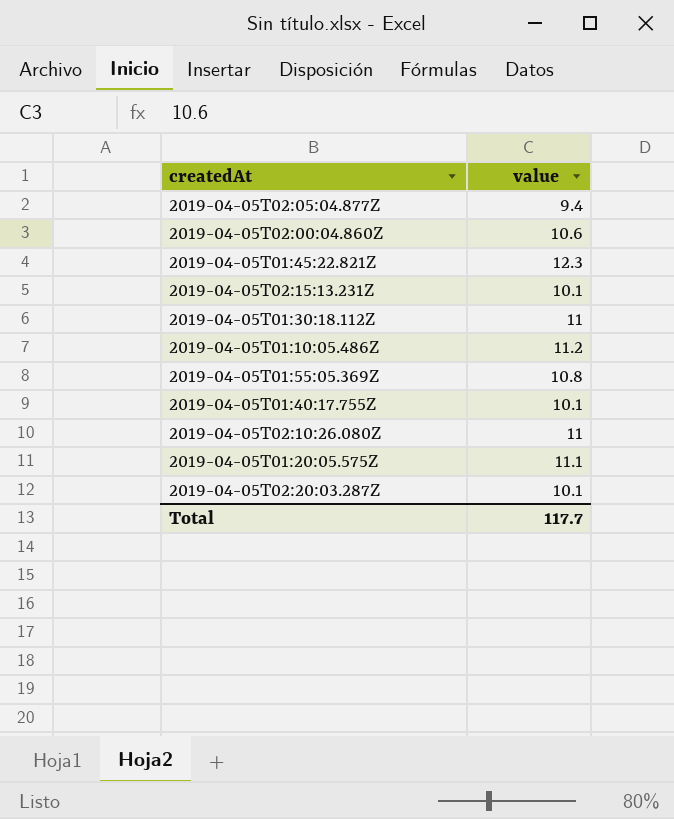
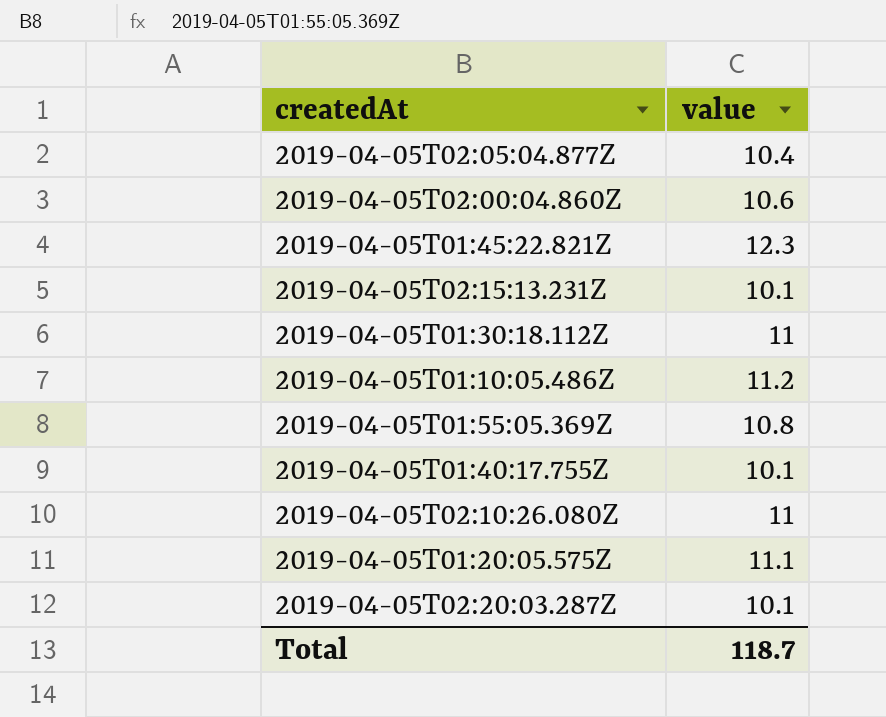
2019-04-05T02:05:04.877Z | value: 9.4 -> 10.4
Total | value: 117.7 -> 118.7

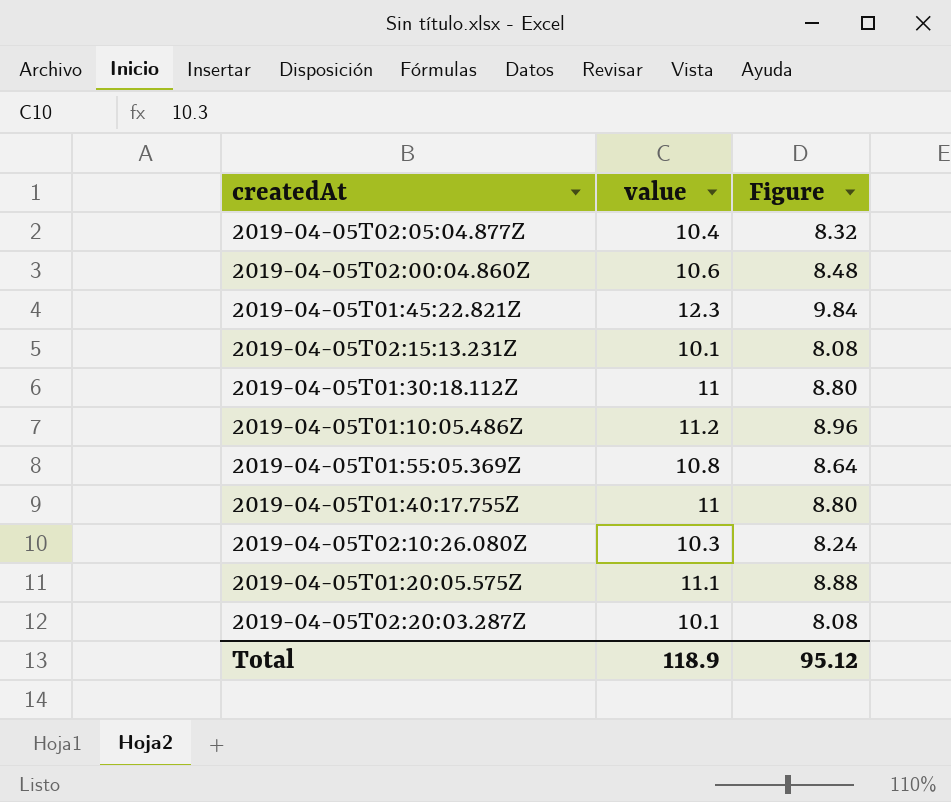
column Figure | formula: none -> [value] * 0.8
2019-04-05T01:40:17.755Z | value: 10.1 -> 11
2019-04-05T02:10:26.080Z | value: 11 -> 10.3
Total | value: 118.7 -> 118.9

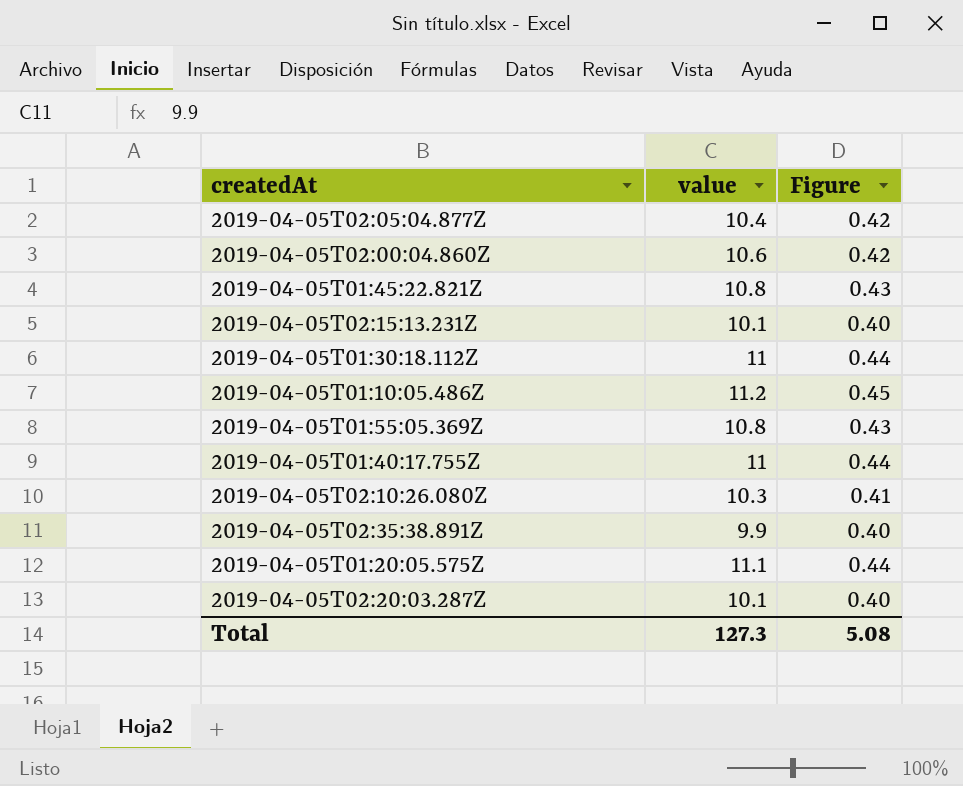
column Figure | formula: [value] * 0.8 -> [value] * 0.04
2019-04-05T01:45:22.821Z | value: 12.3 -> 10.8
row 2019-04-05T02:35:38.891Z: none -> 9.9 | 0.40
Total | value: 118.9 -> 127.3
Total | Figure: 95.12 -> 5.08

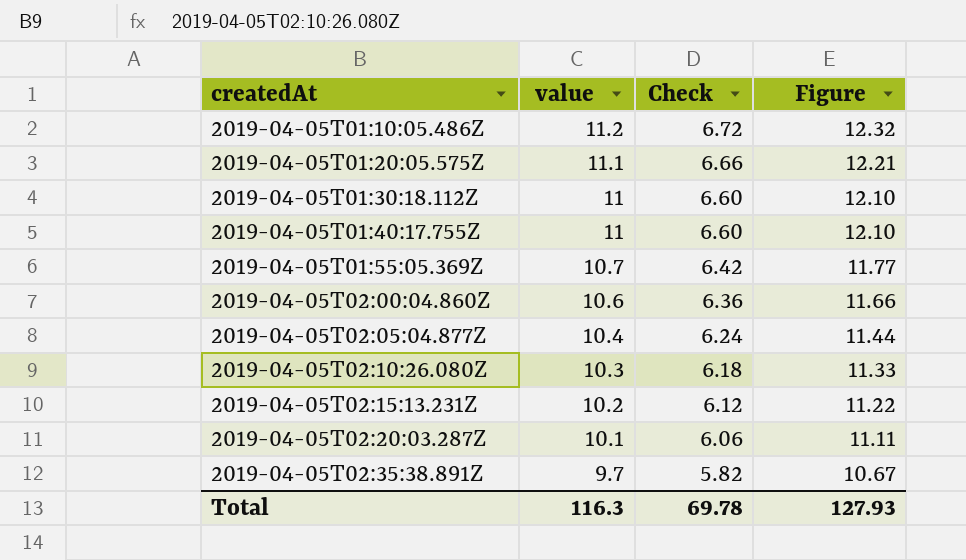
row order: none -> createdAt ascending
column Check | formula: none -> [value] * 0.6
column Figure | formula: [value] * 0.04 -> [value] * 1.1
row 2019-04-05T01:45:22.821Z: 10.8 | 0.43 -> none
2019-04-05T01:55:05.369Z | value: 10.8 -> 10.7
2019-04-05T02:15:13.231Z | value: 10.1 -> 10.2
2019-04-05T02:35:38.891Z | value: 9.9 -> 9.7
Total | value: 127.3 -> 116.3
Total | Figure: 5.08 -> 127.93

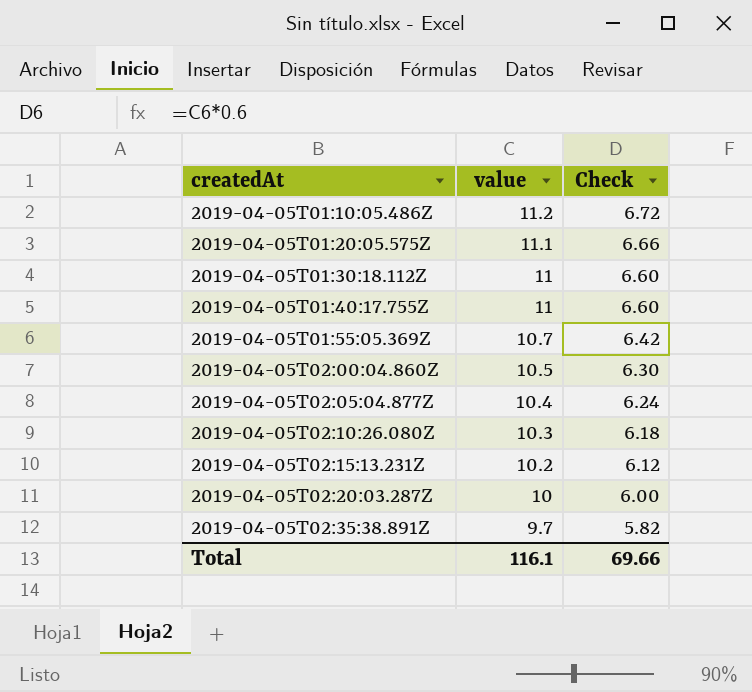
column Figure | formula: [value] * 1.1 -> none
2019-04-05T02:00:04.860Z | value: 10.6 -> 10.5
2019-04-05T02:00:04.860Z | Check: 6.36 -> 6.30
2019-04-05T02:20:03.287Z | value: 10.1 -> 10
2019-04-05T02:20:03.287Z | Check: 6.06 -> 6.00
Total | value: 116.3 -> 116.1
Total | Check: 69.78 -> 69.66

